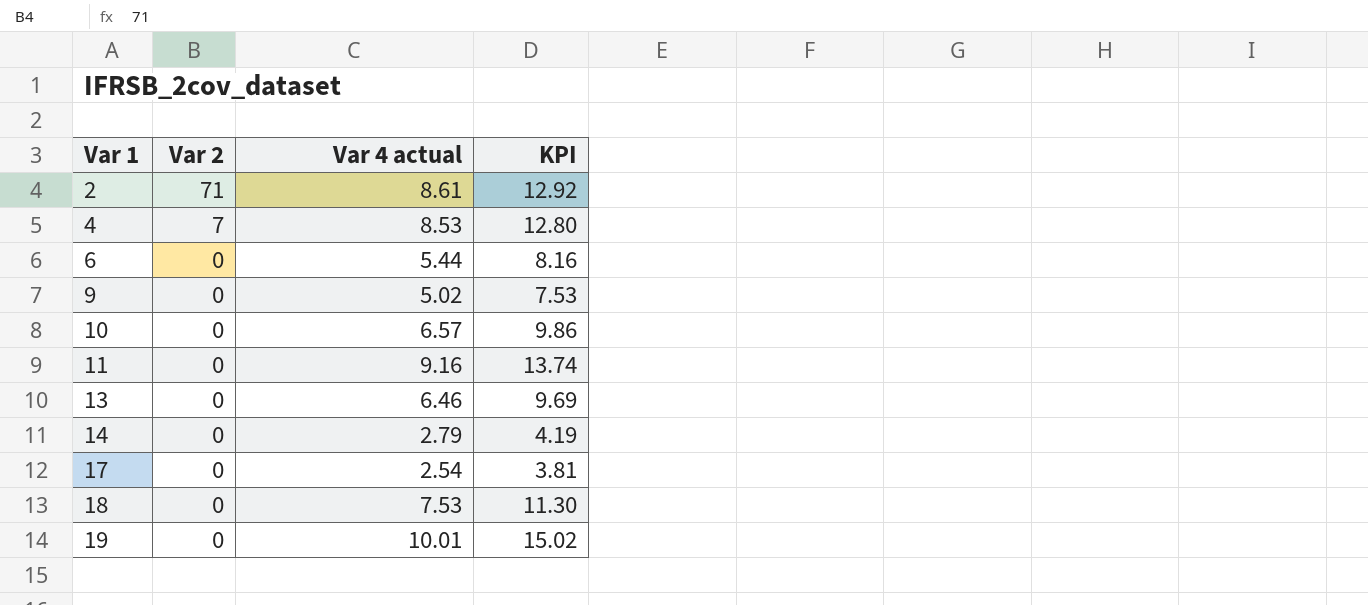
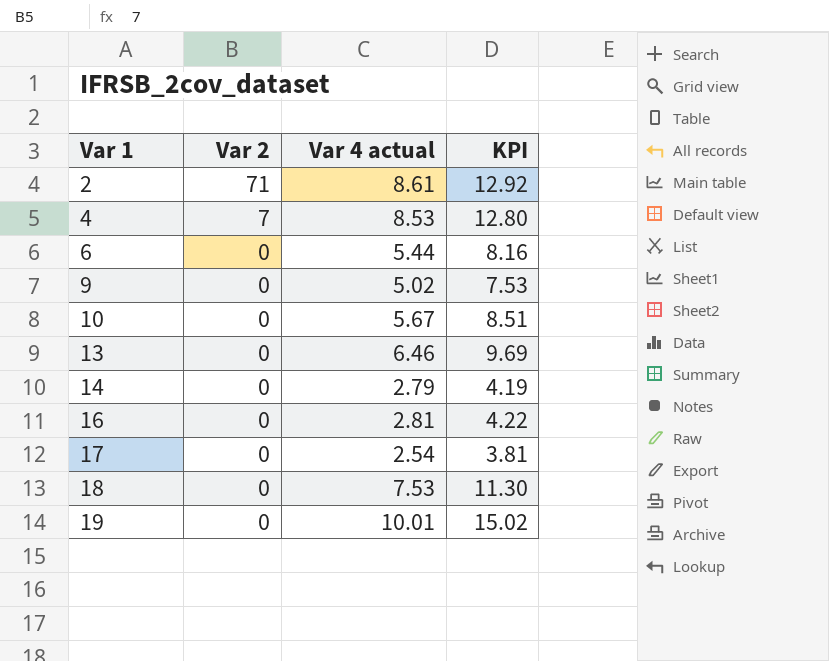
row 11: 0 | 9.16 | 13.74 -> none
10 | Var 4 actual: 6.57 -> 5.67
10 | KPI: 9.86 -> 8.51
row 16: none -> 0 | 2.81 | 4.22

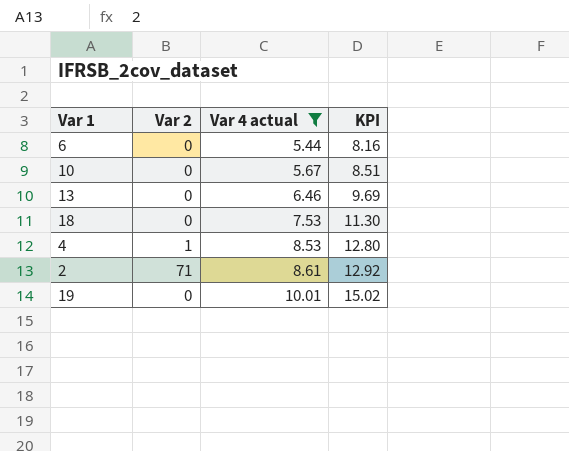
filter: none -> Var 4 actual >= 5.44
row order: Var 1 ascending -> Var 4 actual ascending
4 | Var 2: 7 -> 1

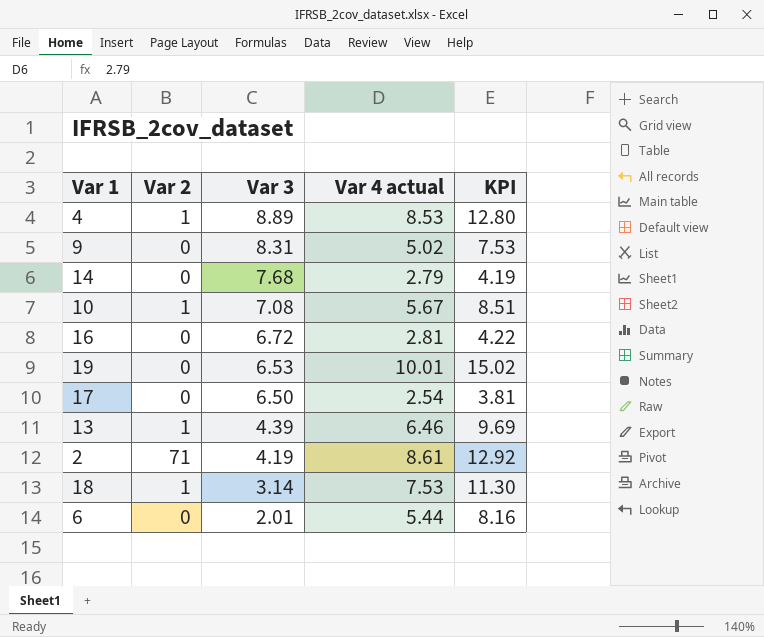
filter: Var 4 actual >= 5.44 -> none
row order: Var 4 actual ascending -> Var 3 descending
column Var 3 | position: none -> 3
10 | Var 2: 0 -> 1
13 | Var 2: 0 -> 1
18 | Var 2: 0 -> 1

